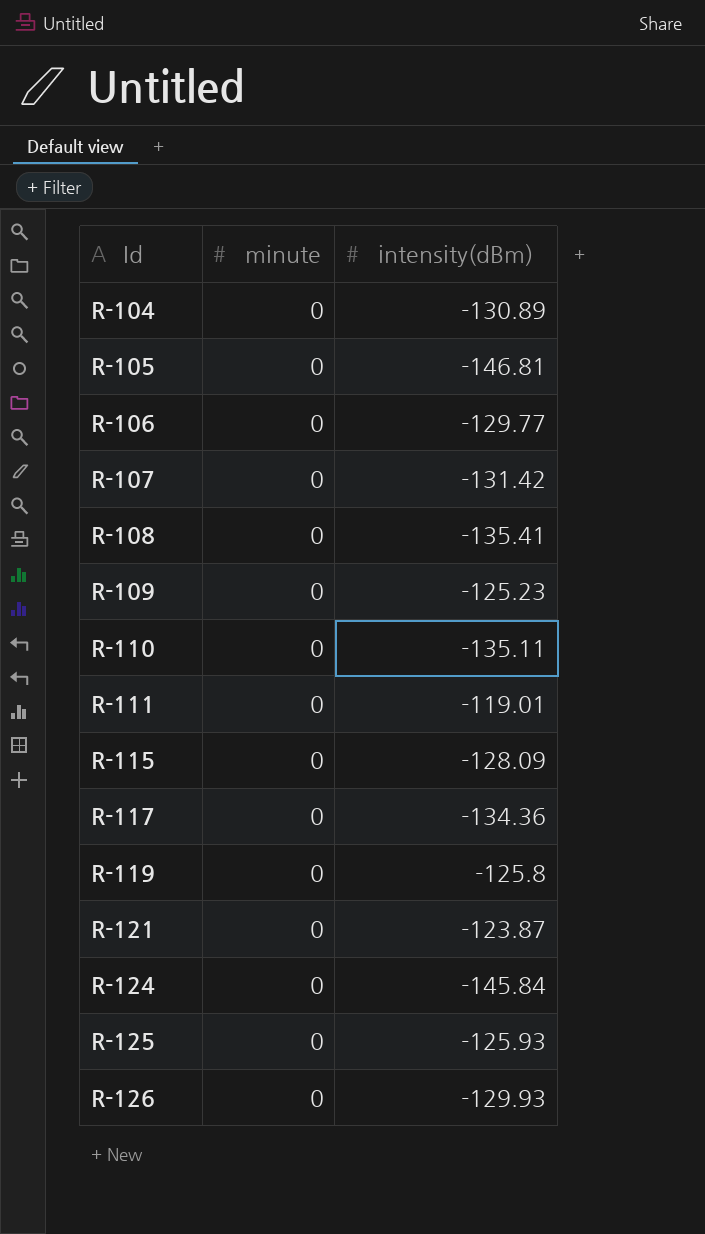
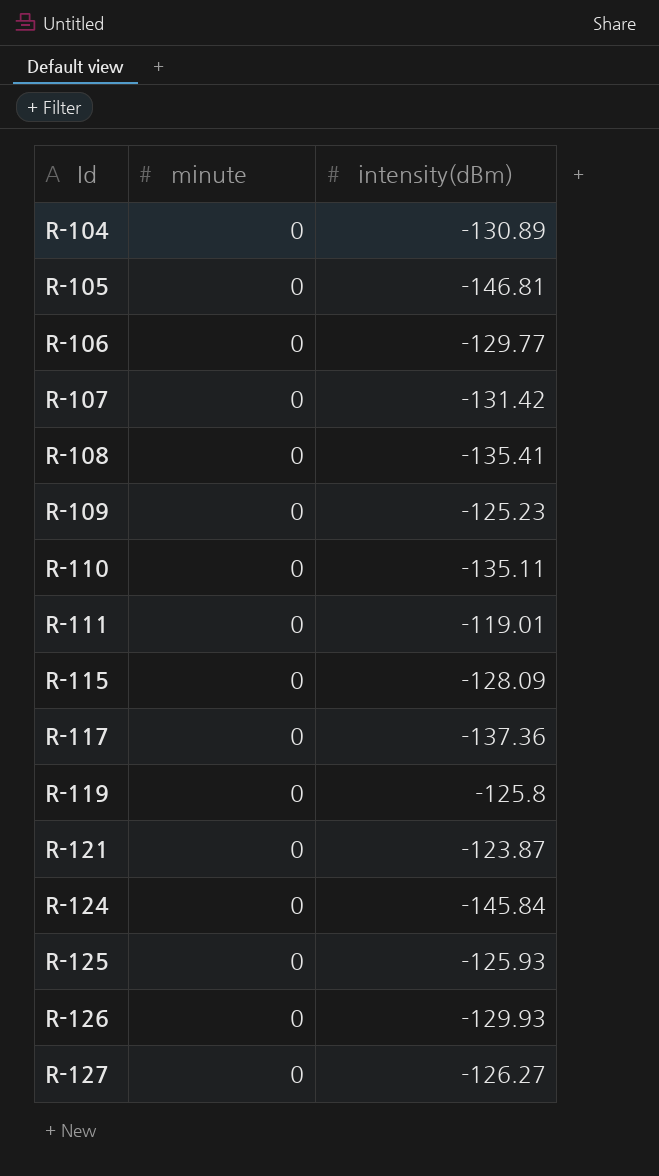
R-117 | intensity(dBm): -134.36 -> -137.36
row R-127: none -> 0 | -126.27

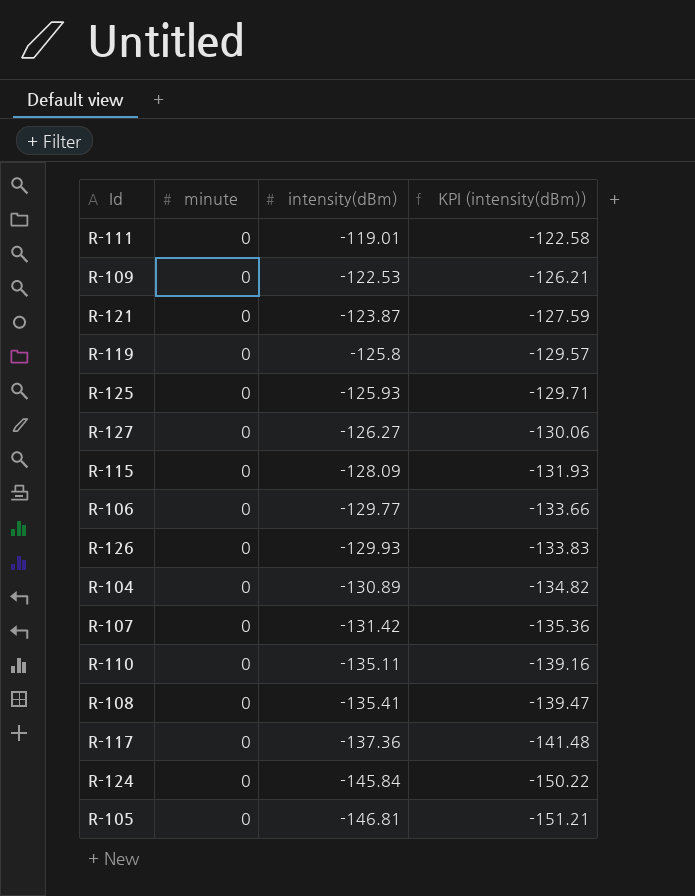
row order: Id ascending -> intensity(dBm) descending
column KPI (intensity(dBm)) | formula: none -> [intensity(dBm)] * 1.03
R-109 | intensity(dBm): -125.23 -> -122.53

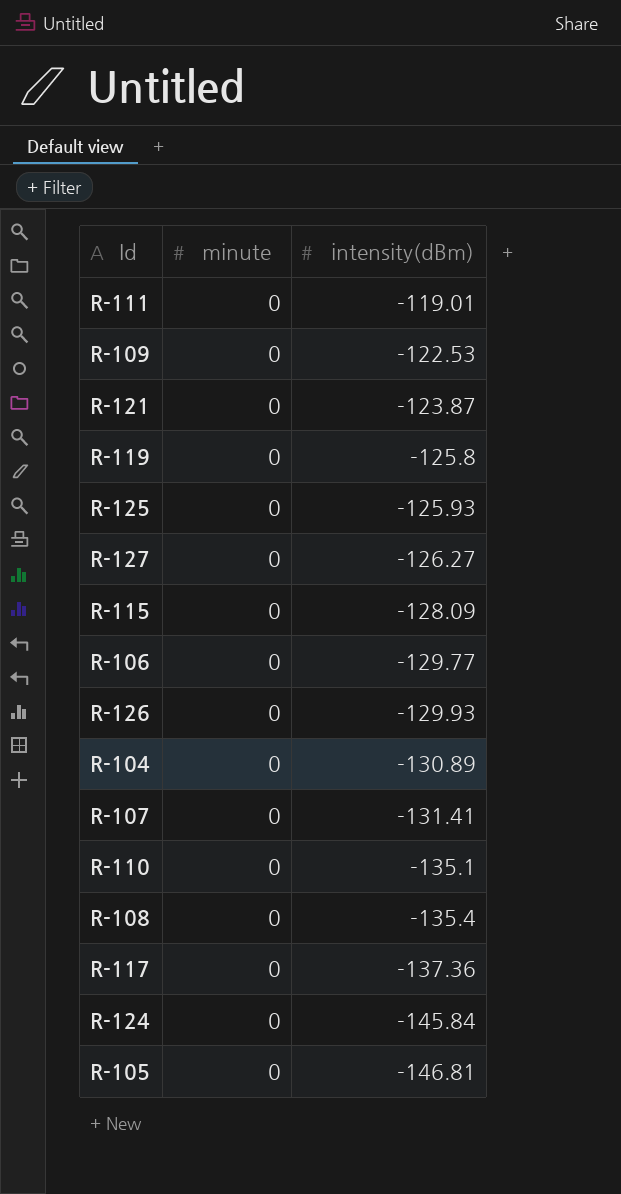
column KPI (intensity(dBm)) | formula: [intensity(dBm)] * 1.03 -> none
R-107 | intensity(dBm): -131.42 -> -131.41
R-110 | intensity(dBm): -135.11 -> -135.1
R-108 | intensity(dBm): -135.41 -> -135.4

